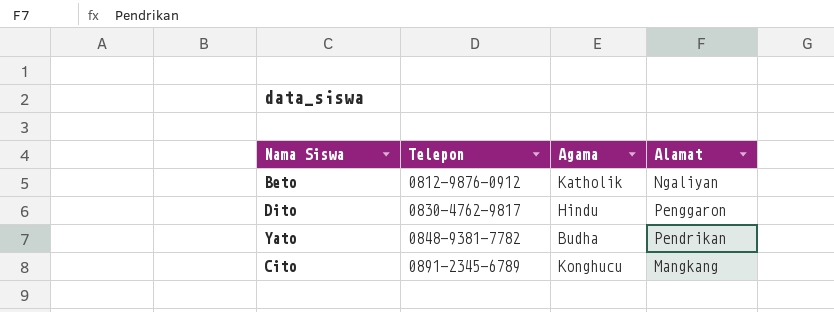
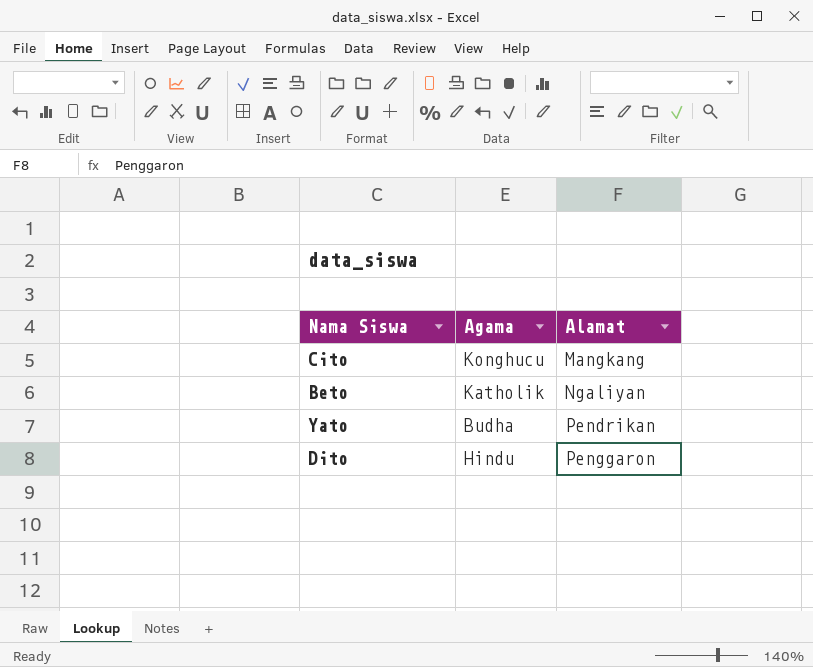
row order: Telepon ascending -> Alamat ascending
column Telepon | position: 2 -> none

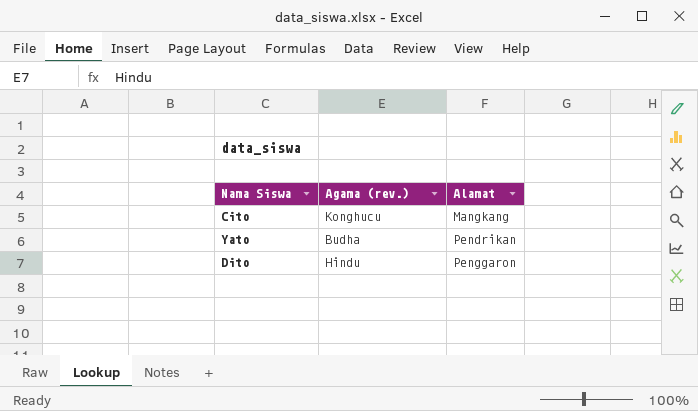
column name: Agama -> Agama (rev.)
row Beto: Katholik | Ngaliyan -> none

